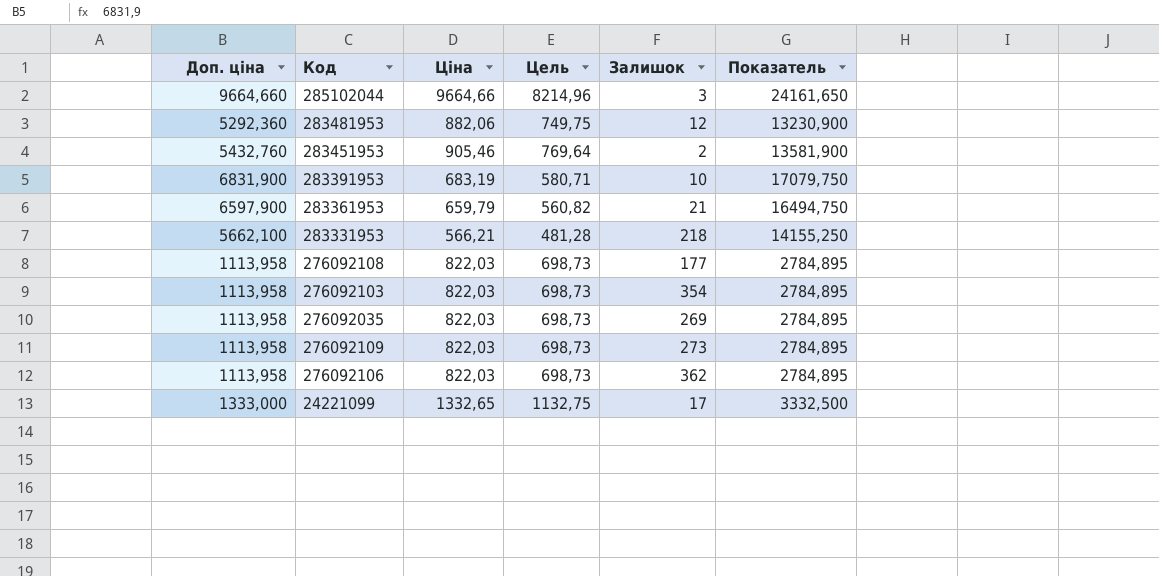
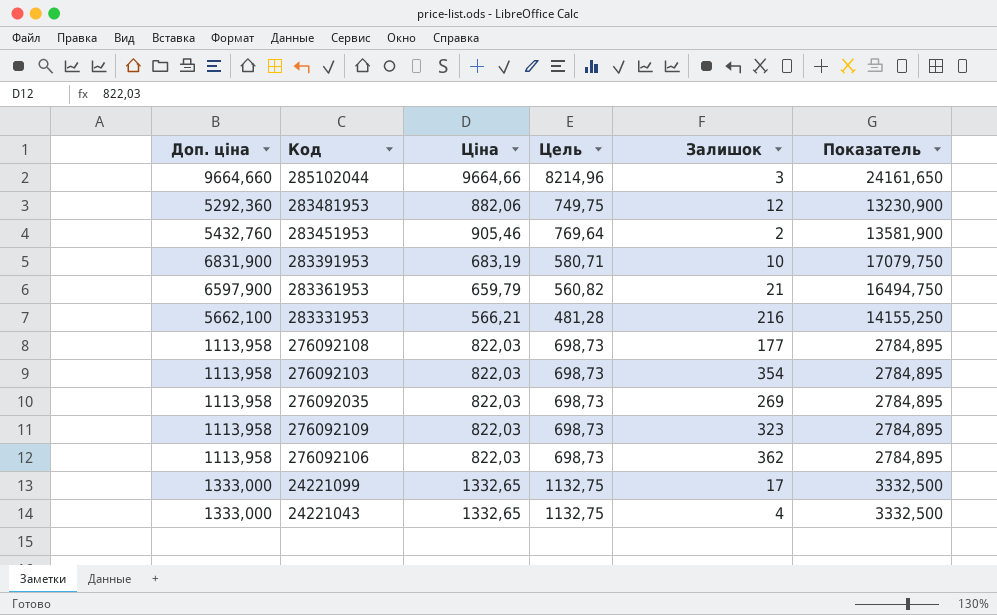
283331953 | Залишок: 218 -> 216
276092109 | Залишок: 273 -> 323
row 24221043: none -> 1333,000 | 1332,65 | 1132,75 | 4 | 3332,500

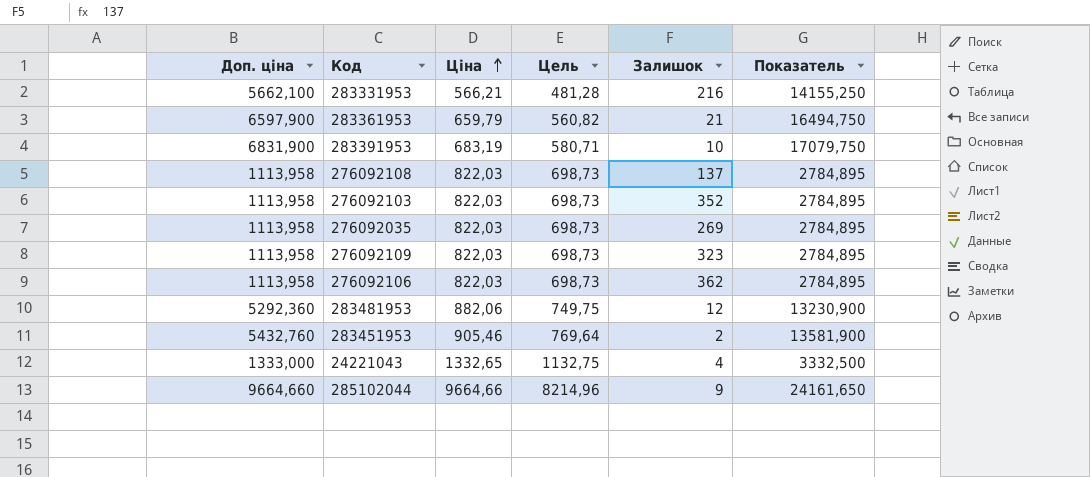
row order: none -> Ціна ascending
row 24221099: 1333,000 | 1332,65 | 1132,75 | 17 | 3332,500 -> none
276092108 | Залишок: 177 -> 137
276092103 | Залишок: 354 -> 352
285102044 | Залишок: 3 -> 9

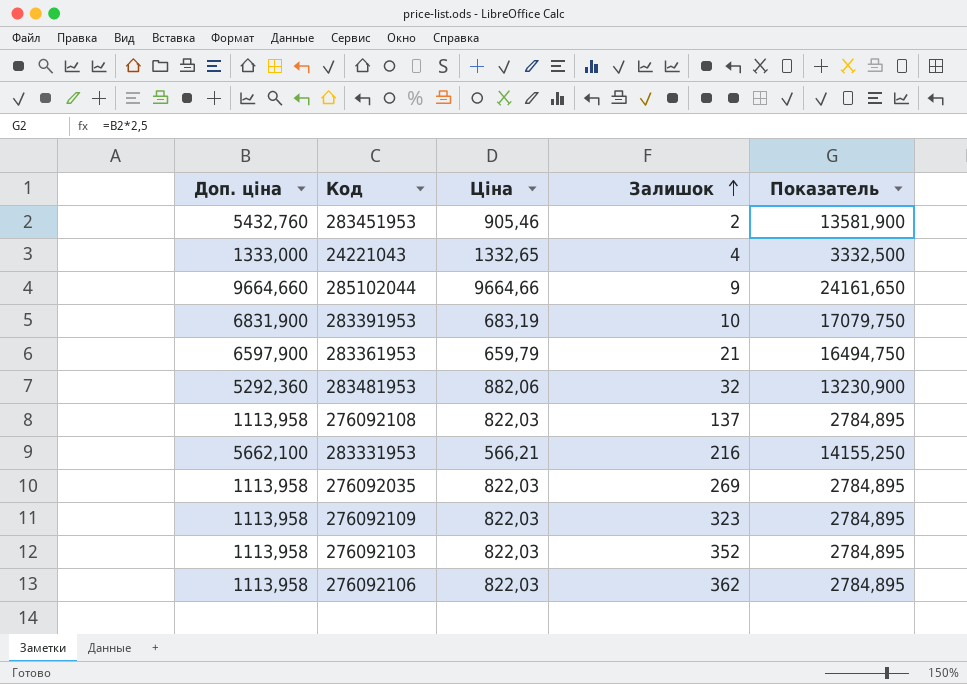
row order: Ціна ascending -> Залишок ascending
column Цель | formula: [Ціна] * 0,85 -> none
283481953 | Залишок: 12 -> 32

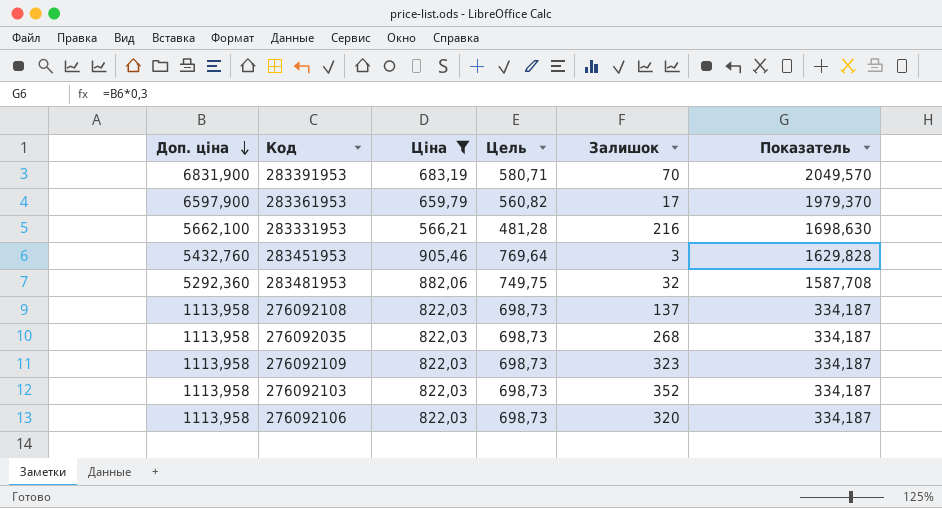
filter: none -> Ціна <= 905,46
row order: Залишок ascending -> Доп. ціна descending
column Цель | formula: none -> [Ціна] * 0,85
column Показатель | formula: [Доп. ціна] * 2,5 -> [Доп. ціна] * 0,3
283391953 | Залишок: 10 -> 70
283361953 | Залишок: 21 -> 17
283451953 | Залишок: 2 -> 3
276092035 | Залишок: 269 -> 268
276092106 | Залишок: 362 -> 320

